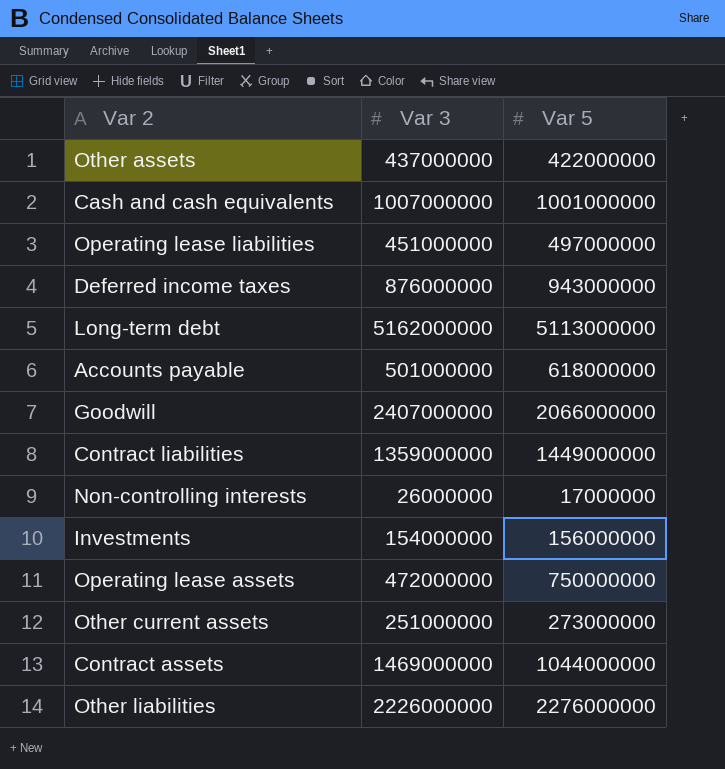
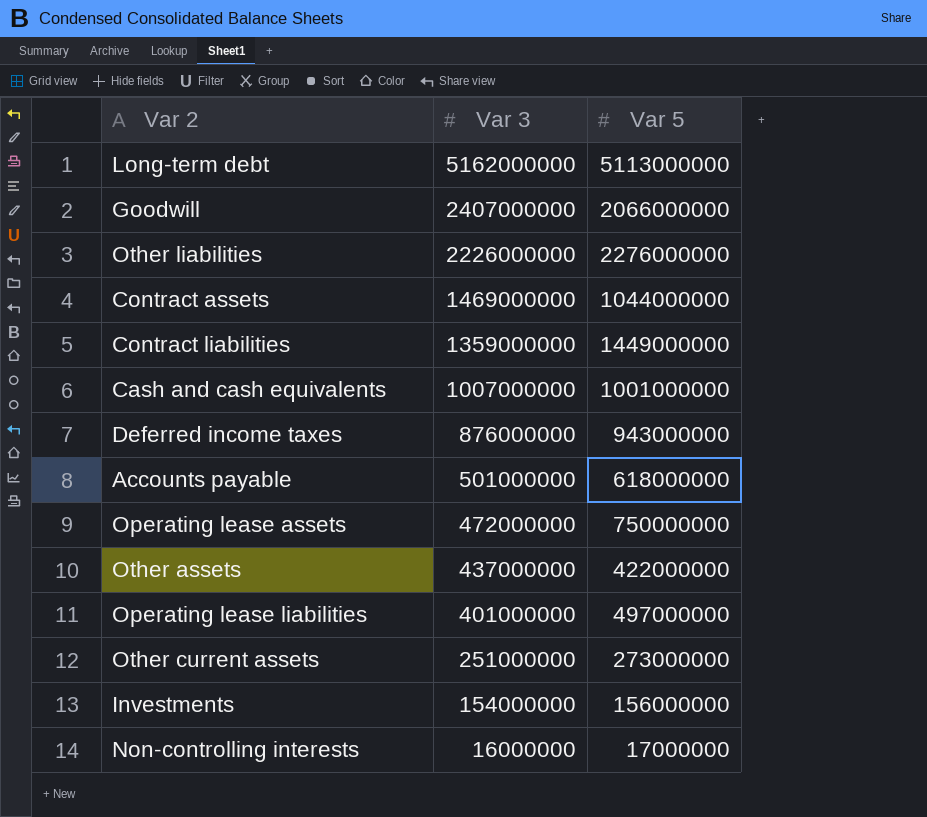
row order: none -> Var 3 descending
Operating lease liabilities | Var 3: 451000000 -> 401000000
Non-controlling interests | Var 3: 26000000 -> 16000000

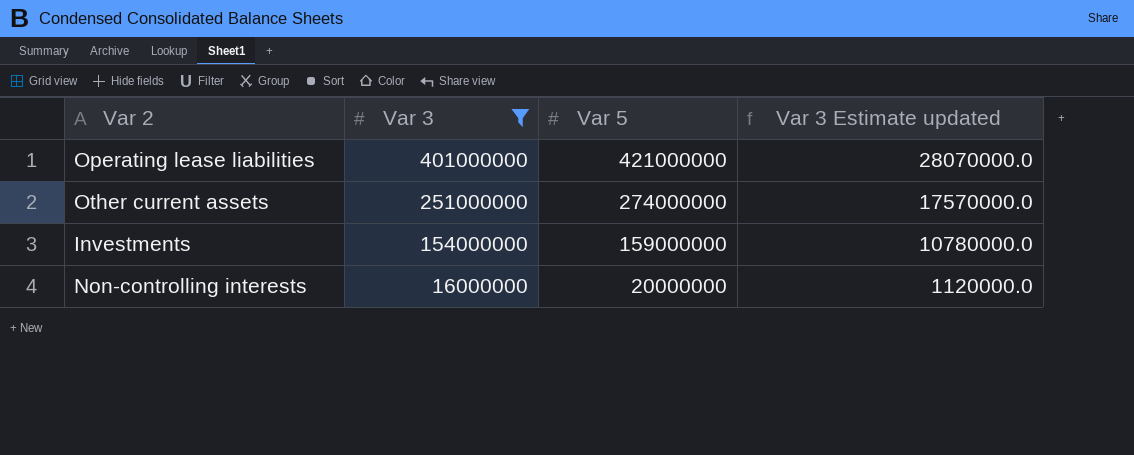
filter: none -> Var 3 <= 401000000
column Var 3 Estimate updated | formula: none -> [Var 3] * 0.07
Operating lease liabilities | Var 5: 497000000 -> 421000000
Other current assets | Var 5: 273000000 -> 274000000
Investments | Var 5: 156000000 -> 159000000
Non-controlling interests | Var 5: 17000000 -> 20000000

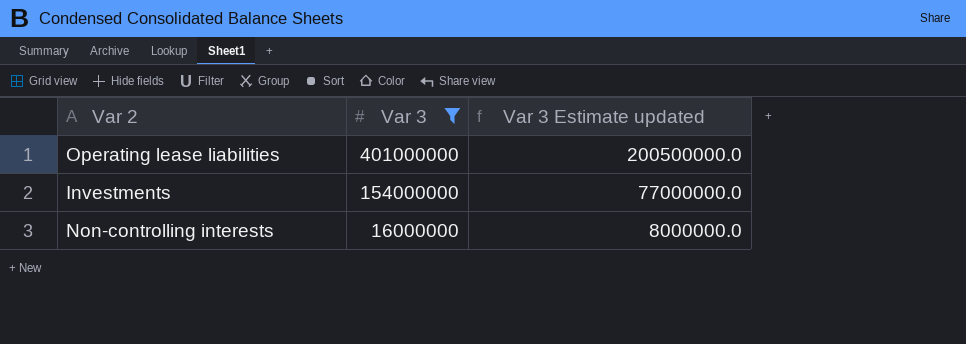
column Var 5 | position: 3 -> none
column Var 3 Estimate updated | formula: [Var 3] * 0.07 -> [Var 3] * 0.5
row Other current assets: 251000000 | 274000000 | 17570000.0 -> none

